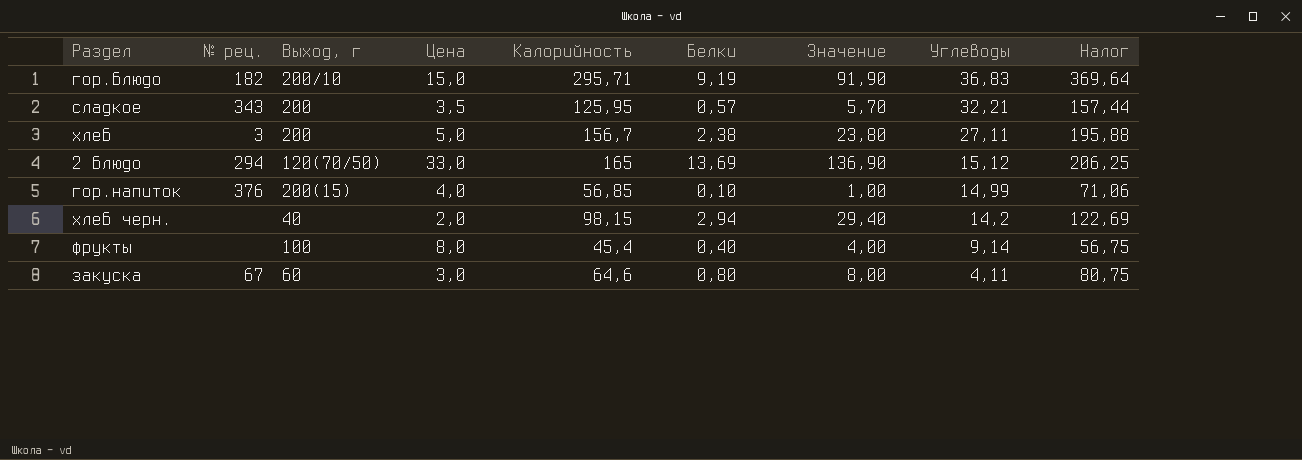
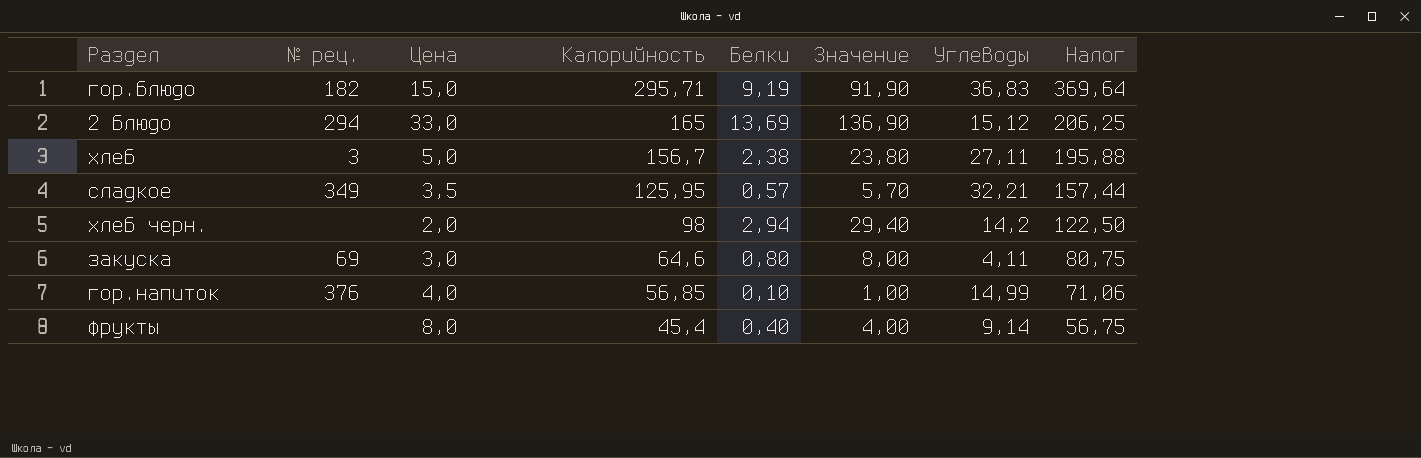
row order: Углеводы descending -> Калорийность descending
column Выход, г | position: 3 -> none
сладкое | № рец.: 343 -> 349
хлеб черн. | Калорийность: 98,15 -> 98
хлеб черн. | Налог: 122,69 -> 122,50
закуска | № рец.: 67 -> 69

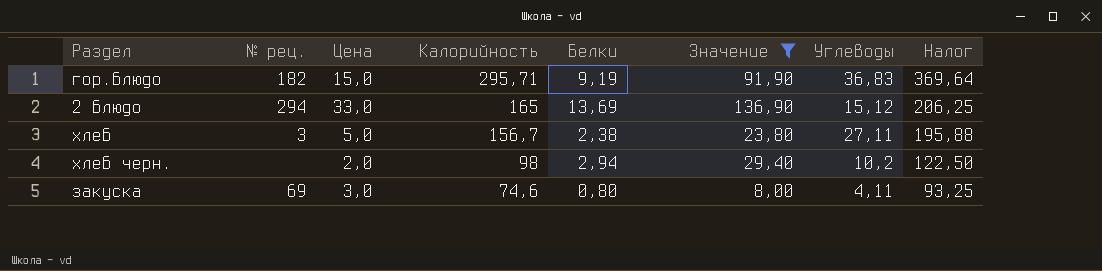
filter: none -> Значение >= 8,00
хлеб черн. | Углеводы: 14,2 -> 10,2
закуска | Калорийность: 64,6 -> 74,6
закуска | Налог: 80,75 -> 93,25

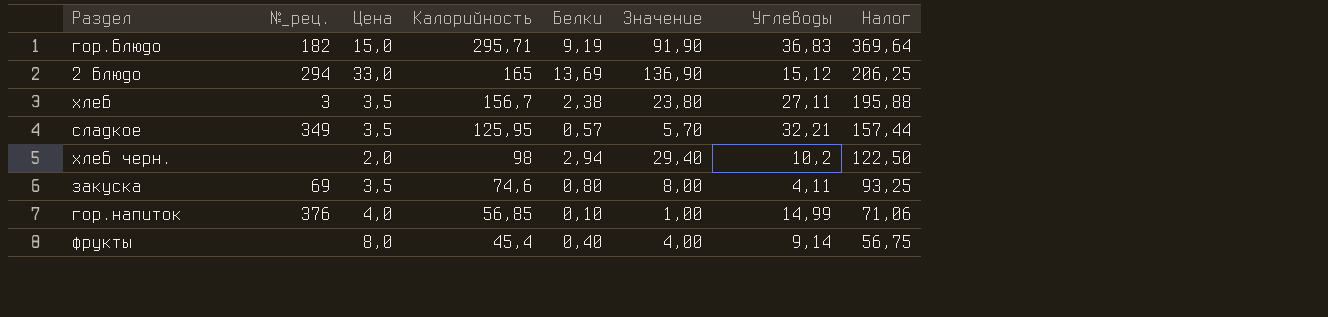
filter: Значение >= 8,00 -> none
column name: № рец. -> №_рец.
хлеб | Цена: 5,0 -> 3,5
закуска | Цена: 3,0 -> 3,5

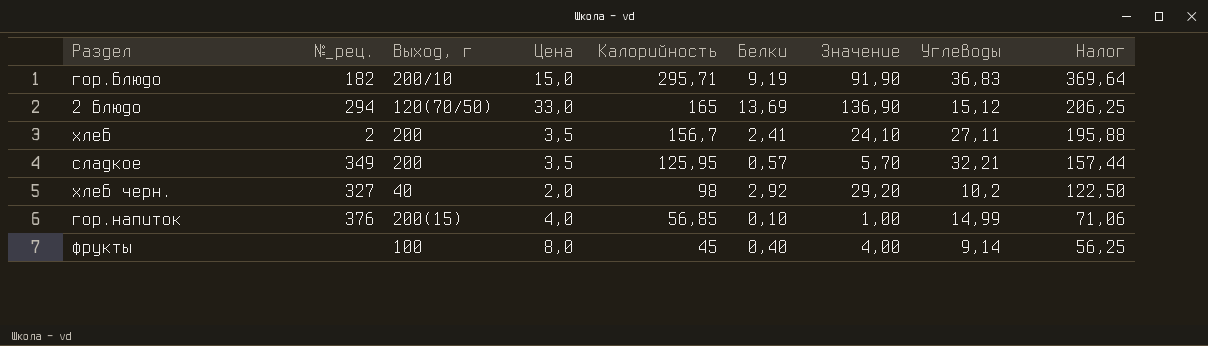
column Выход, г | position: none -> 3
row закуска: 69 | 3,5 | 74,6 | 0,80 | 8,00 | 4,11 | 93,25 -> none
хлеб | №_рец.: 3 -> 2
хлеб | Белки: 2,38 -> 2,41
хлеб | Значение: 23,80 -> 24,10
хлеб черн. | №_рец.: none -> 327
хлеб черн. | Белки: 2,94 -> 2,92
хлеб черн. | Значение: 29,40 -> 29,20
фрукты | Калорийность: 45,4 -> 45
фрукты | Налог: 56,75 -> 56,25

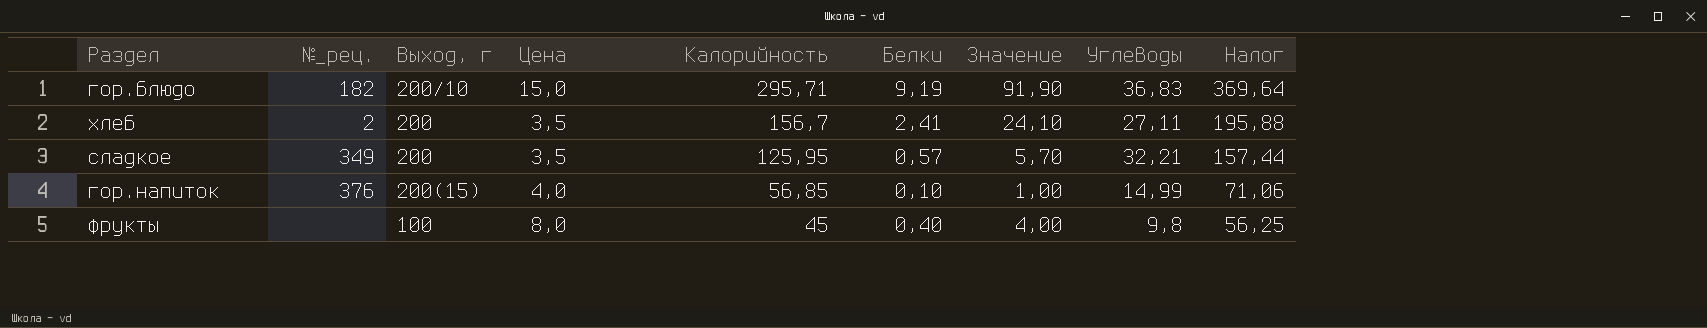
row 2 блюдо: 294 | 120(70/50) | 33,0 | 165 | 13,69 | 136,90 | 15,12 | 206,25 -> none
row хлеб черн.: 327 | 40 | 2,0 | 98 | 2,92 | 29,20 | 10,2 | 122,50 -> none
фрукты | Углеводы: 9,14 -> 9,8

